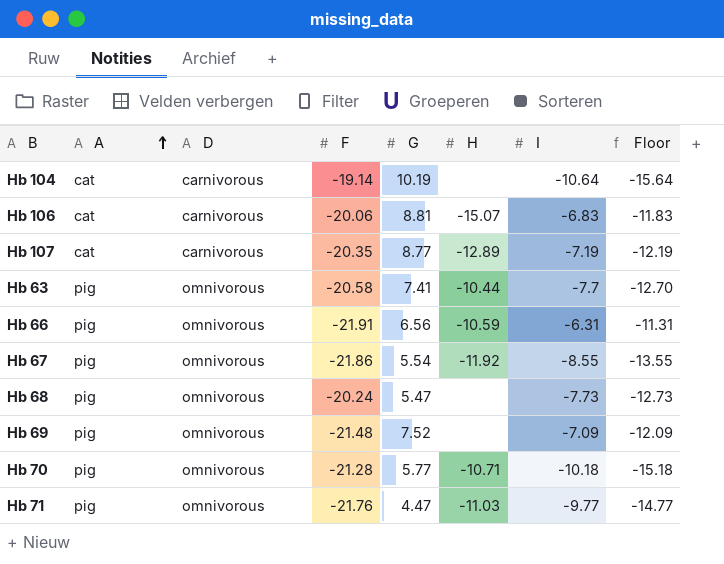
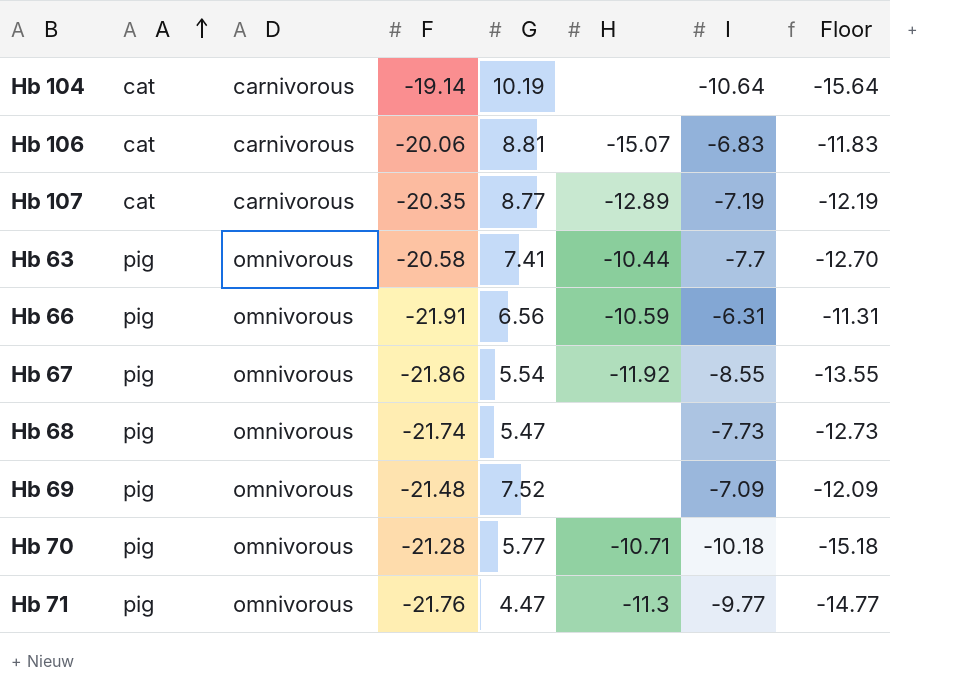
Hb 68 | F: -20.24 -> -21.74
Hb 71 | H: -11.03 -> -11.3

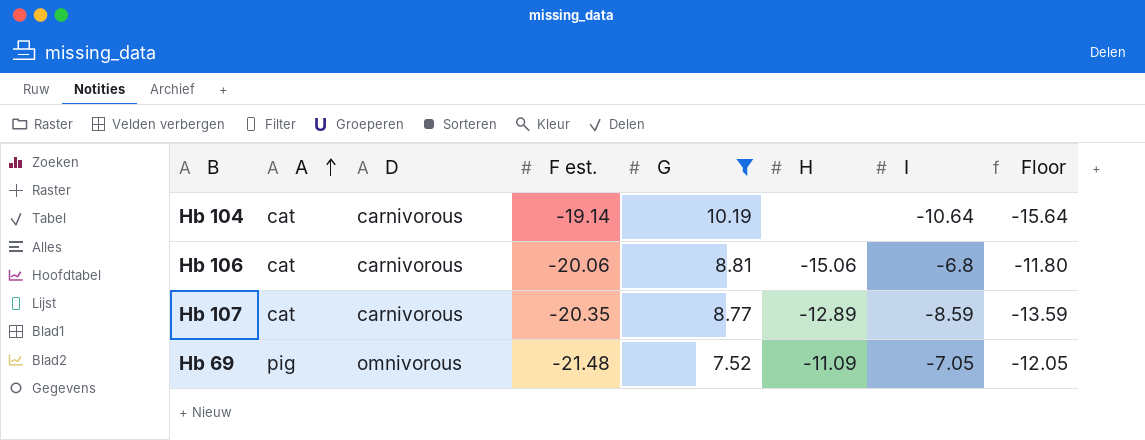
filter: none -> G >= 7.52
column name: F -> F est.
Hb 106 | H: -15.07 -> -15.06
Hb 106 | I: -6.83 -> -6.8
Hb 106 | Floor: -11.83 -> -11.80
Hb 107 | I: -7.19 -> -8.59
Hb 107 | Floor: -12.19 -> -13.59
Hb 69 | H: none -> -11.09
Hb 69 | I: -7.09 -> -7.05
Hb 69 | Floor: -12.09 -> -12.05

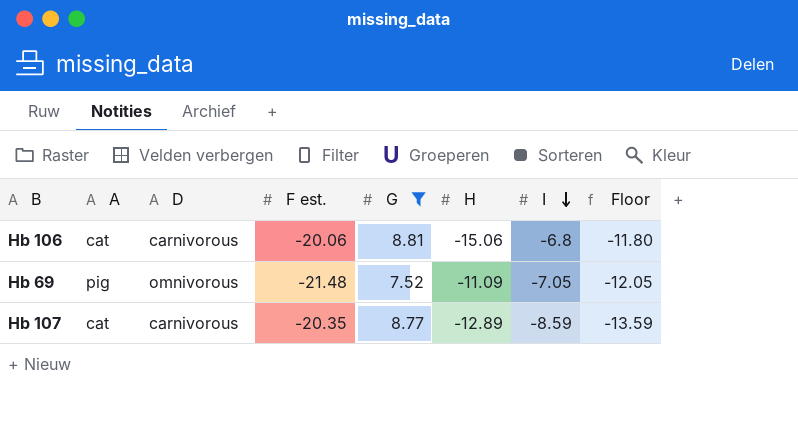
row order: A ascending -> I descending
row Hb 104: cat | carnivorous | -19.14 | 10.19 | none | -10.64 | -15.64 -> none

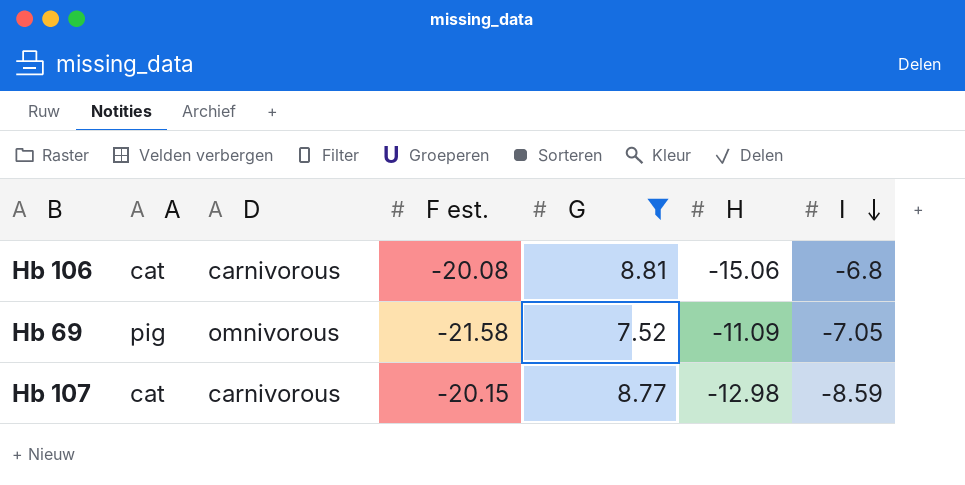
column Floor | formula: [I] - 5 -> none
Hb 106 | F est.: -20.06 -> -20.08
Hb 69 | F est.: -21.48 -> -21.58
Hb 107 | F est.: -20.35 -> -20.15
Hb 107 | H: -12.89 -> -12.98

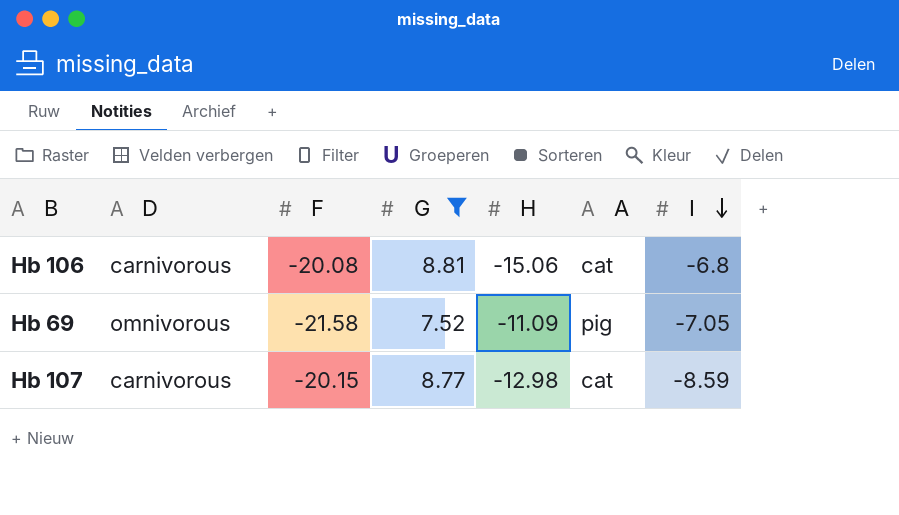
column name: F est. -> F
column A | position: 2 -> 6

